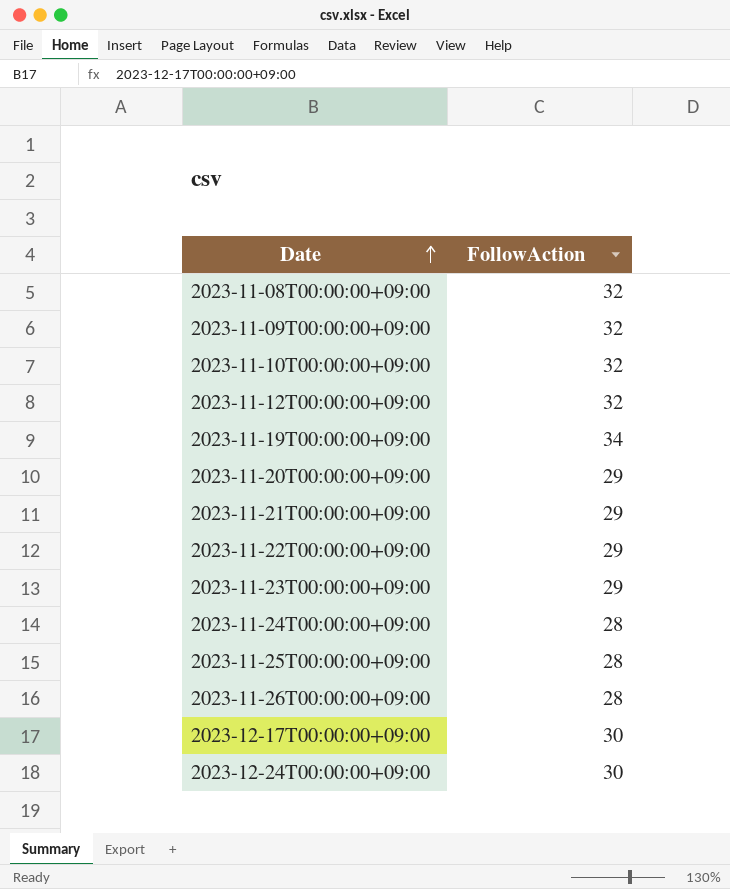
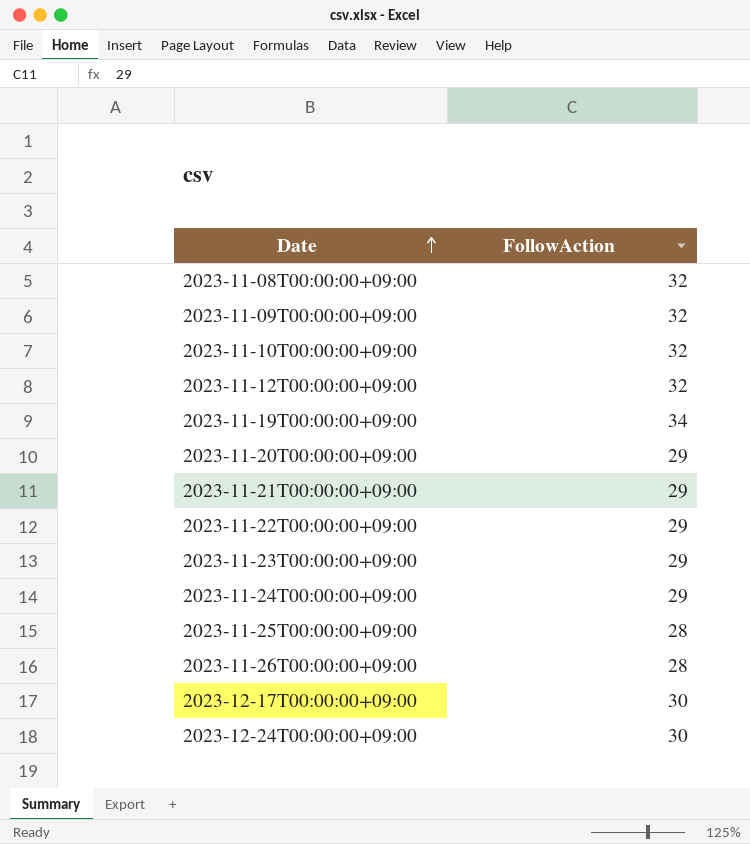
2023-11-24T00:00:00+09:00 | FollowAction: 28 -> 29

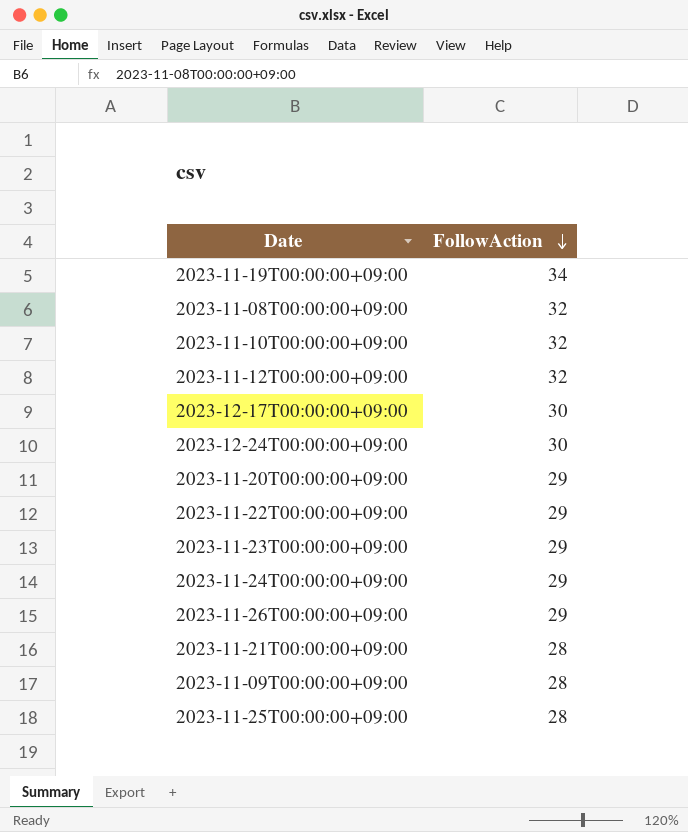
row order: Date ascending -> FollowAction descending
2023-11-26T00:00:00+09:00 | FollowAction: 28 -> 29
2023-11-21T00:00:00+09:00 | FollowAction: 29 -> 28
2023-11-09T00:00:00+09:00 | FollowAction: 32 -> 28

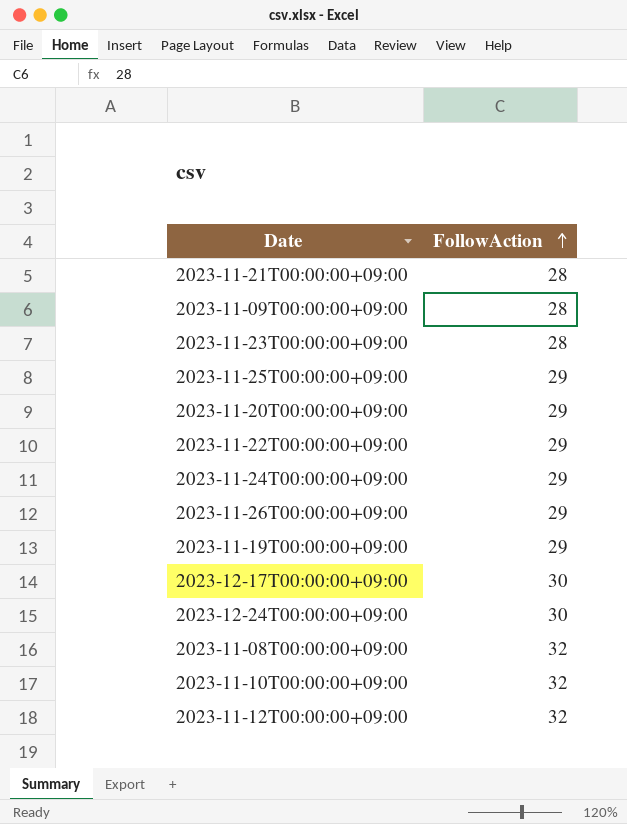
row order: FollowAction descending -> FollowAction ascending
2023-11-23T00:00:00+09:00 | FollowAction: 29 -> 28
2023-11-25T00:00:00+09:00 | FollowAction: 28 -> 29
2023-11-19T00:00:00+09:00 | FollowAction: 34 -> 29

